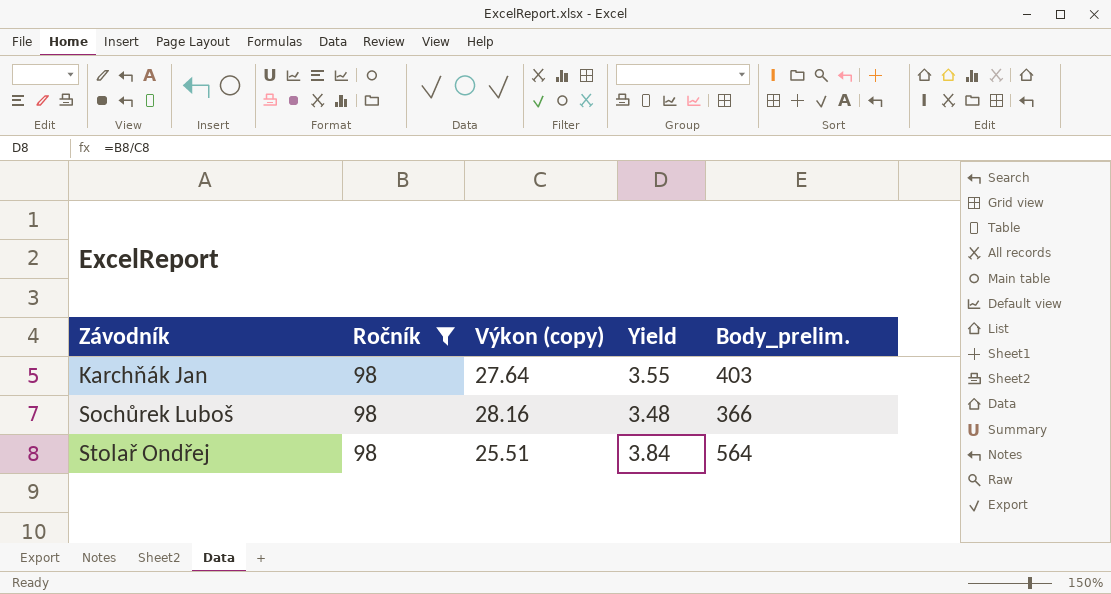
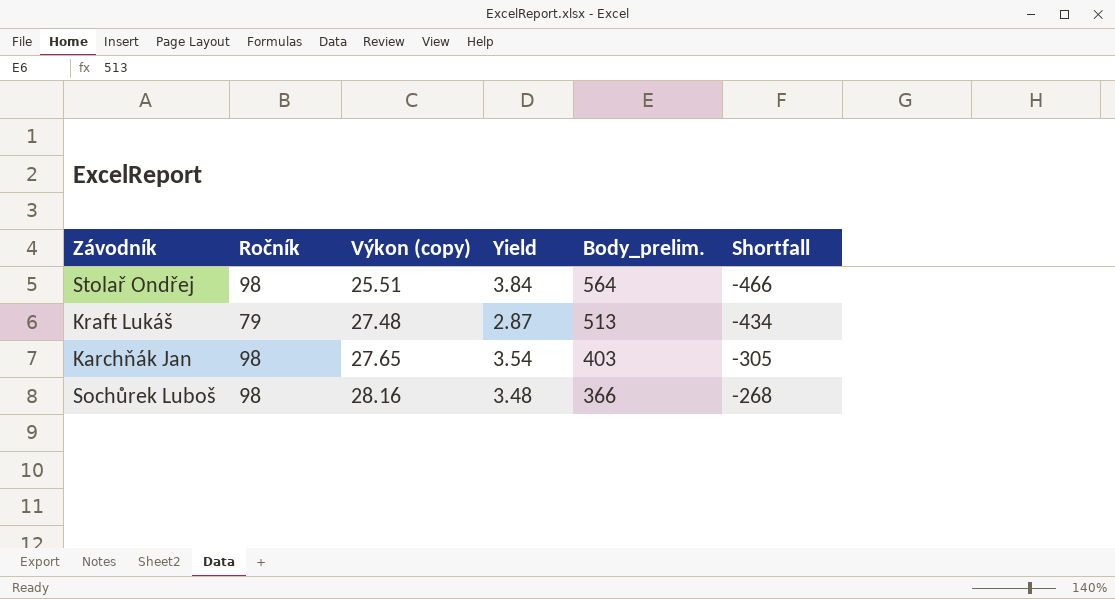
filter: Ročník = 98 -> none
row order: Závodník ascending -> Výkon (copy) ascending
column Shortfall | formula: none -> [Ročník] - [Body_prelim.]
Karchňák Jan | Výkon (copy): 27.64 -> 27.65
Karchňák Jan | Yield: 3.55 -> 3.54

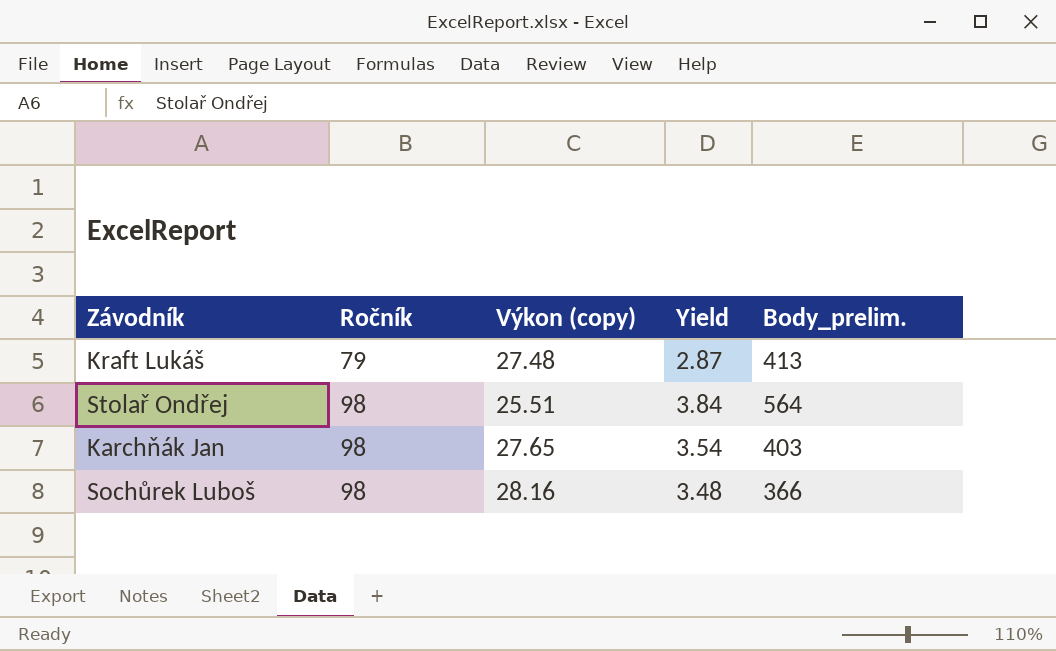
row order: Výkon (copy) ascending -> Ročník ascending
column Shortfall | formula: [Ročník] - [Body_prelim.] -> none
Kraft Lukáš | Body_prelim.: 513 -> 413

